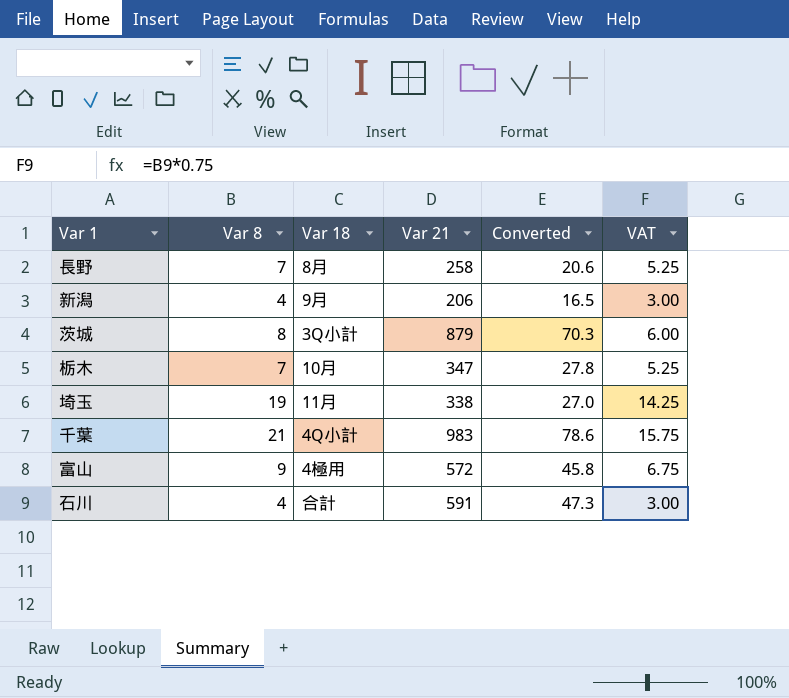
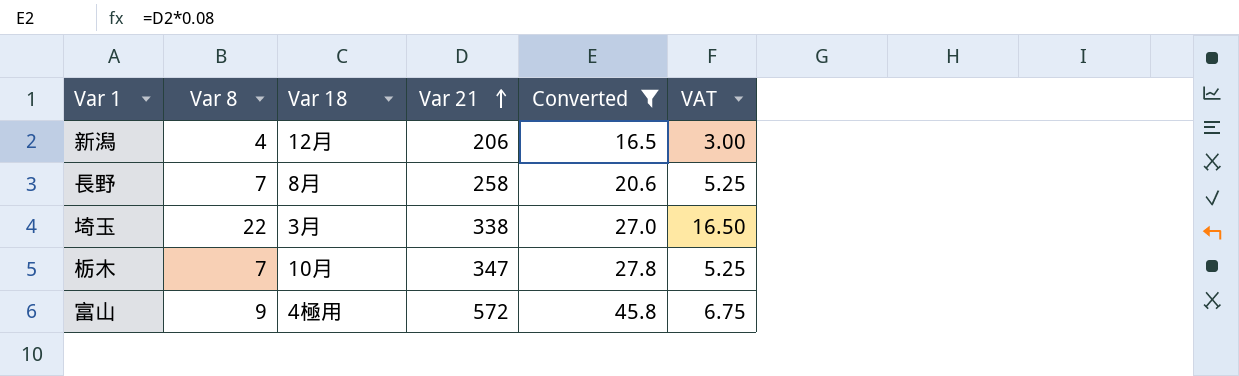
filter: none -> Converted <= 45.8
row order: none -> Var 21 ascending
新潟 | Var 18: 9月 -> 12月
埼玉 | Var 8: 19 -> 22
埼玉 | Var 18: 11月 -> 3月
埼玉 | VAT: 14.25 -> 16.50

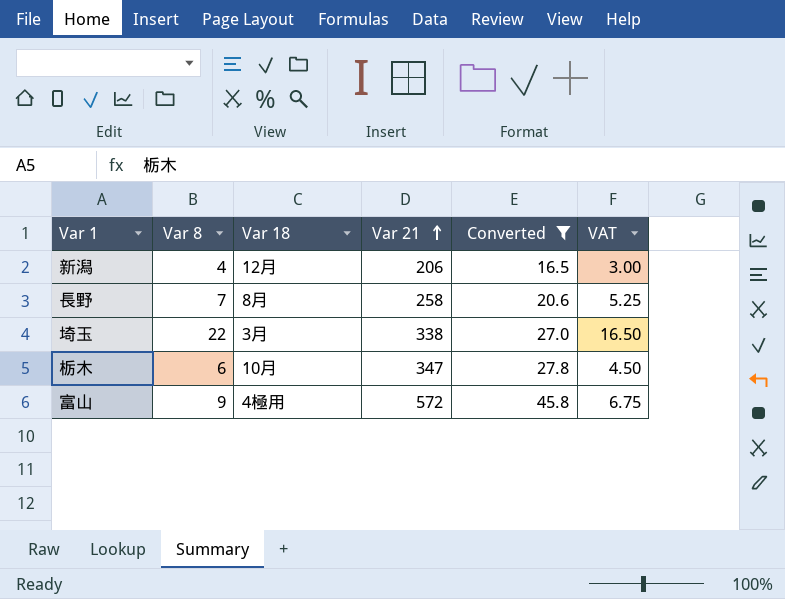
栃木 | Var 8: 7 -> 6
栃木 | VAT: 5.25 -> 4.50

